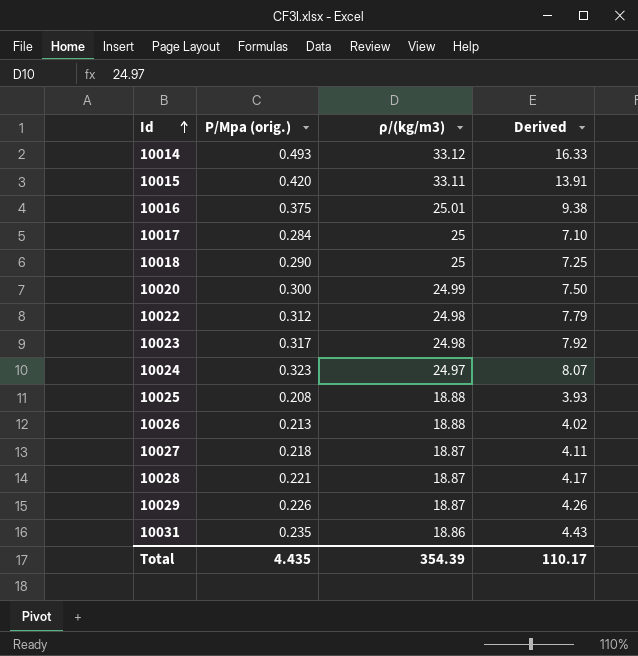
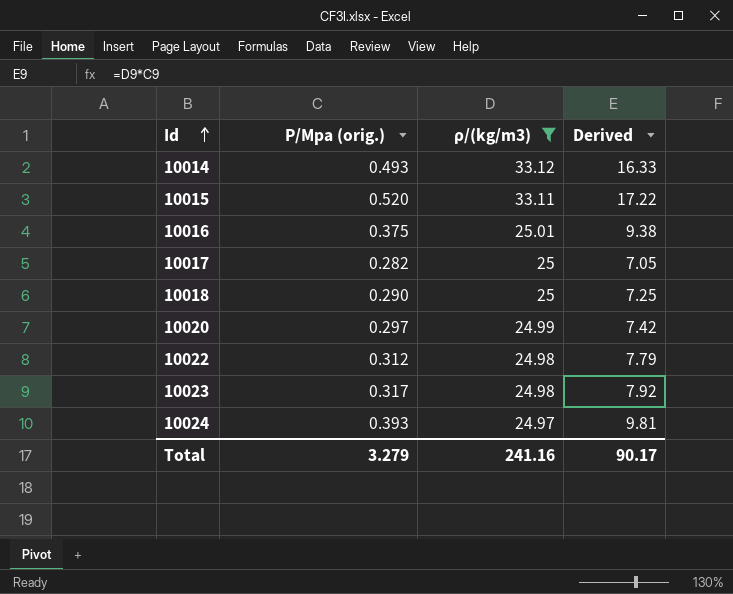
filter: none -> ρ/(kg/m3) >= 24.97
10015 | P/Mpa (orig.): 0.420 -> 0.520
10015 | Derived: 13.91 -> 17.22
10017 | P/Mpa (orig.): 0.284 -> 0.282
10017 | Derived: 7.10 -> 7.05
10020 | P/Mpa (orig.): 0.300 -> 0.297
10020 | Derived: 7.50 -> 7.42
10024 | P/Mpa (orig.): 0.323 -> 0.393
10024 | Derived: 8.07 -> 9.81
Total | P/Mpa (orig.): 4.435 -> 3.279
Total | ρ/(kg/m3): 354.39 -> 241.16
Total | Derived: 110.17 -> 90.17

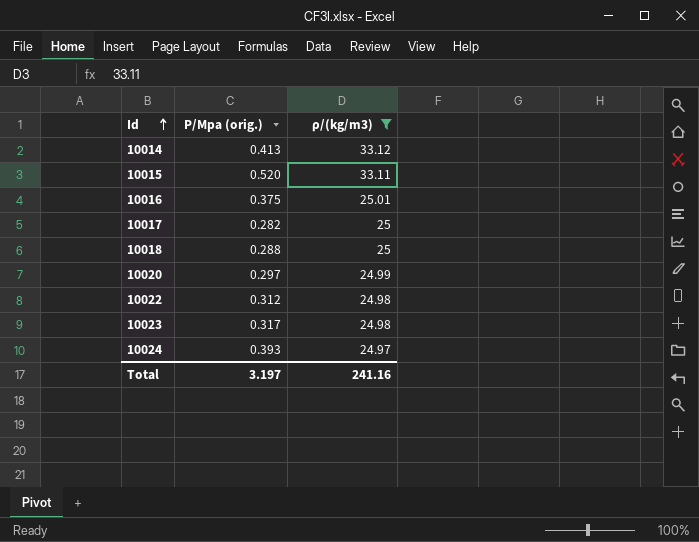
column Derived | formula: [P/Mpa (orig.)] * [ρ/(kg/m3)] -> none
10014 | P/Mpa (orig.): 0.493 -> 0.413
10018 | P/Mpa (orig.): 0.290 -> 0.288
Total | P/Mpa (orig.): 3.279 -> 3.197

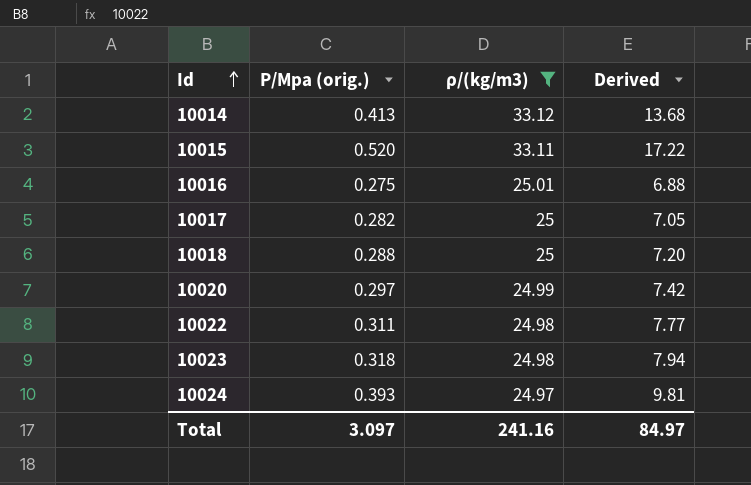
column Derived | formula: none -> [P/Mpa (orig.)] * [ρ/(kg/m3)]
10016 | P/Mpa (orig.): 0.375 -> 0.275
10022 | P/Mpa (orig.): 0.312 -> 0.311
10023 | P/Mpa (orig.): 0.317 -> 0.318
Total | P/Mpa (orig.): 3.197 -> 3.097

